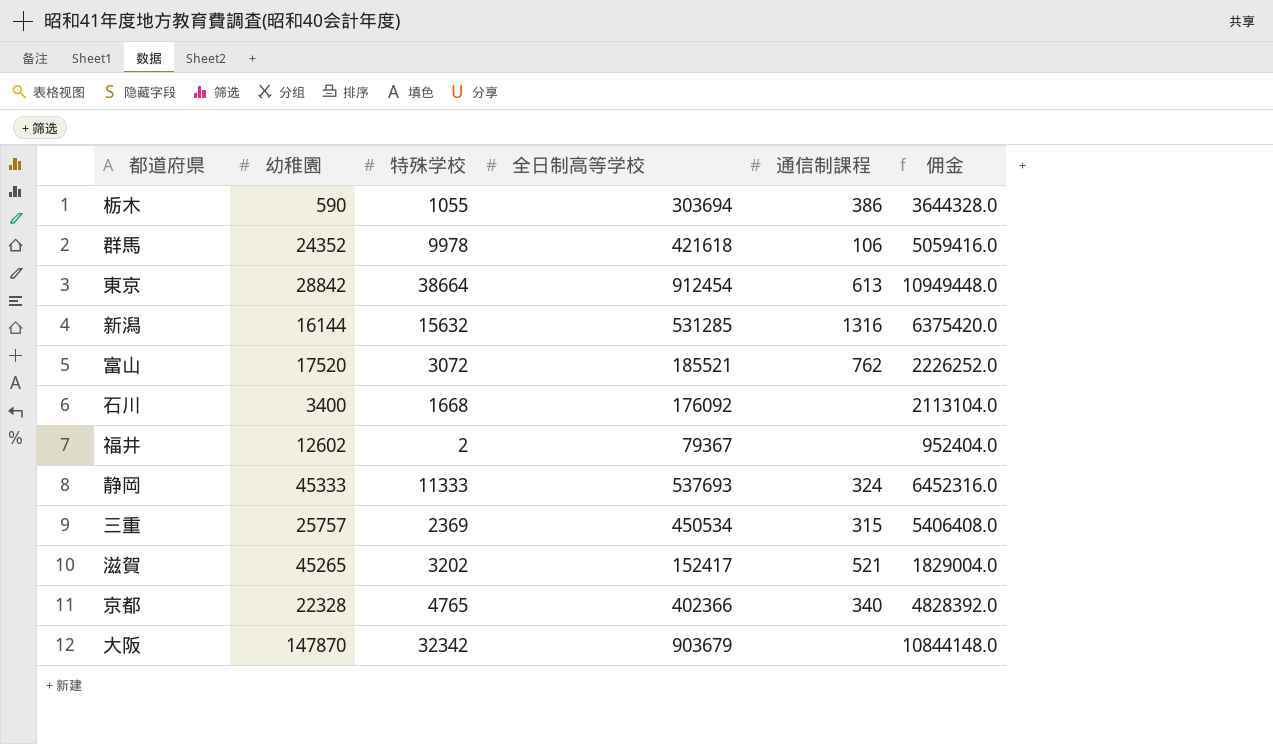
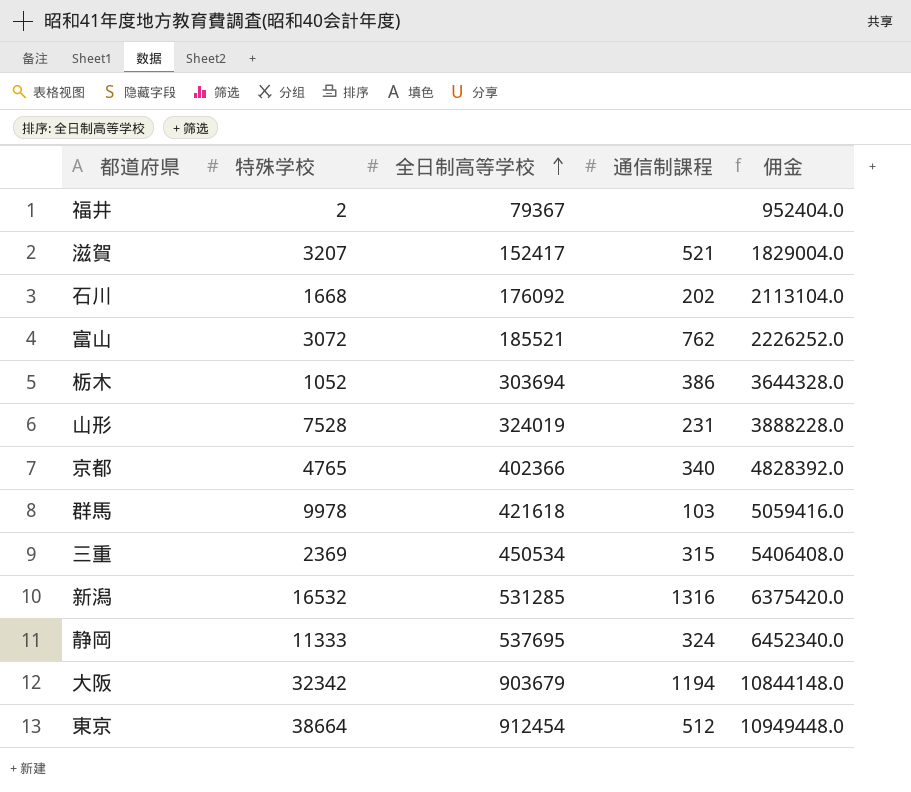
row order: none -> 全日制高等学校 ascending
column 幼稚園 | position: 2 -> none
滋賀 | 特殊学校: 3202 -> 3207
石川 | 通信制課程: none -> 202
栃木 | 特殊学校: 1055 -> 1052
row 山形: none -> 7528 | 324019 | 231 | 3888228.0
群馬 | 通信制課程: 106 -> 103
新潟 | 特殊学校: 15632 -> 16532
静岡 | 全日制高等学校: 537693 -> 537695
静岡 | 佣金: 6452316.0 -> 6452340.0
大阪 | 通信制課程: none -> 1194
東京 | 通信制課程: 613 -> 512

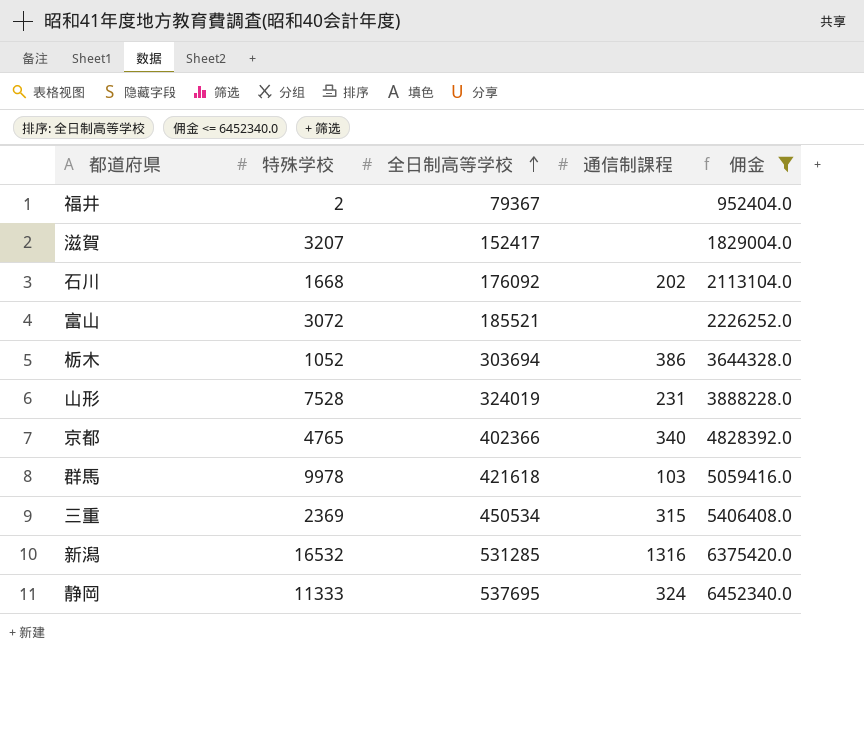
filter: none -> 佣金 <= 6452340.0
滋賀 | 通信制課程: 521 -> none
富山 | 通信制課程: 762 -> none

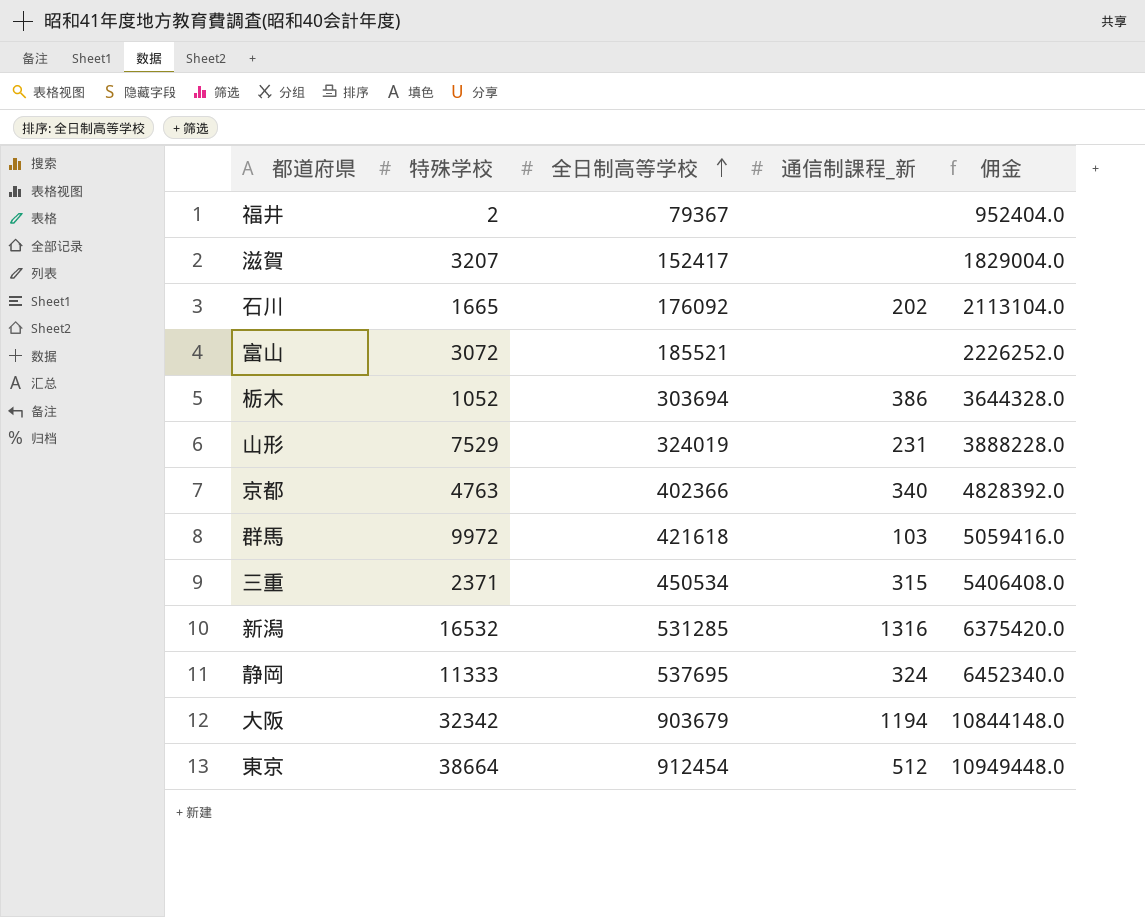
filter: 佣金 <= 6452340.0 -> none
column name: 通信制課程 -> 通信制課程_新
石川 | 特殊学校: 1668 -> 1665
山形 | 特殊学校: 7528 -> 7529
京都 | 特殊学校: 4765 -> 4763
群馬 | 特殊学校: 9978 -> 9972
三重 | 特殊学校: 2369 -> 2371

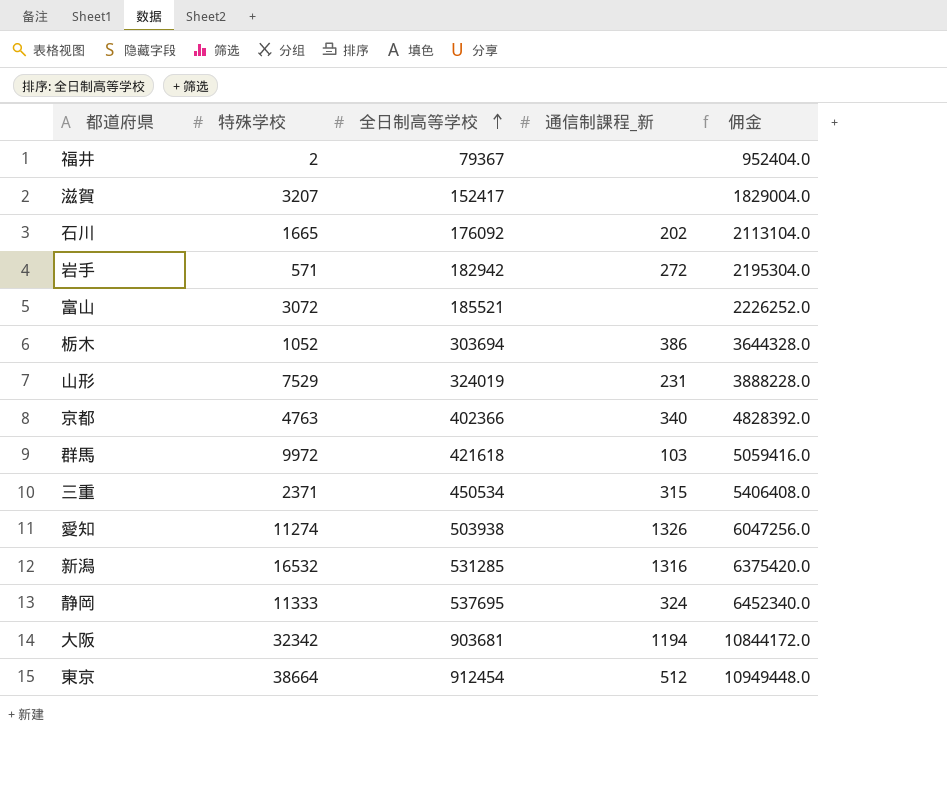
row 岩手: none -> 571 | 182942 | 272 | 2195304.0
row 愛知: none -> 11274 | 503938 | 1326 | 6047256.0
大阪 | 全日制高等学校: 903679 -> 903681
大阪 | 佣金: 10844148.0 -> 10844172.0

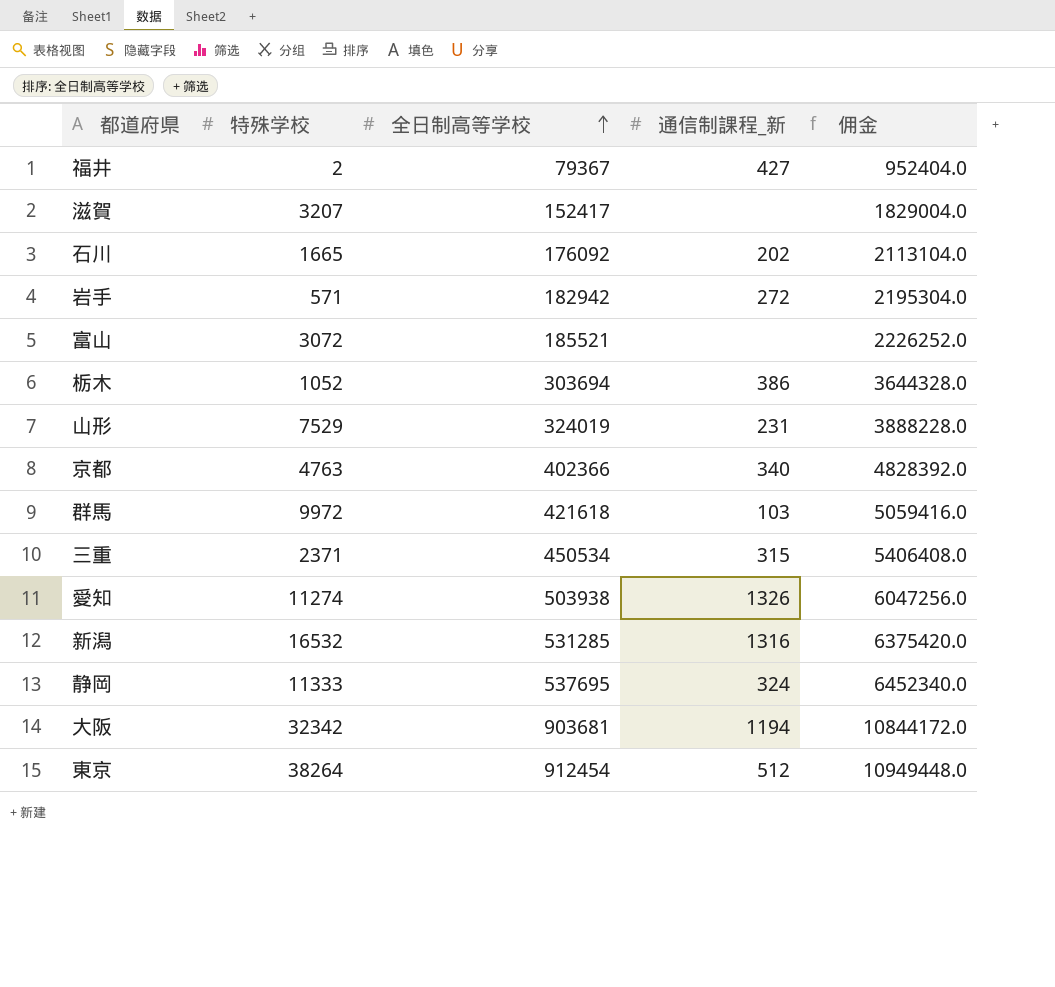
福井 | 通信制課程_新: none -> 427
東京 | 特殊学校: 38664 -> 38264

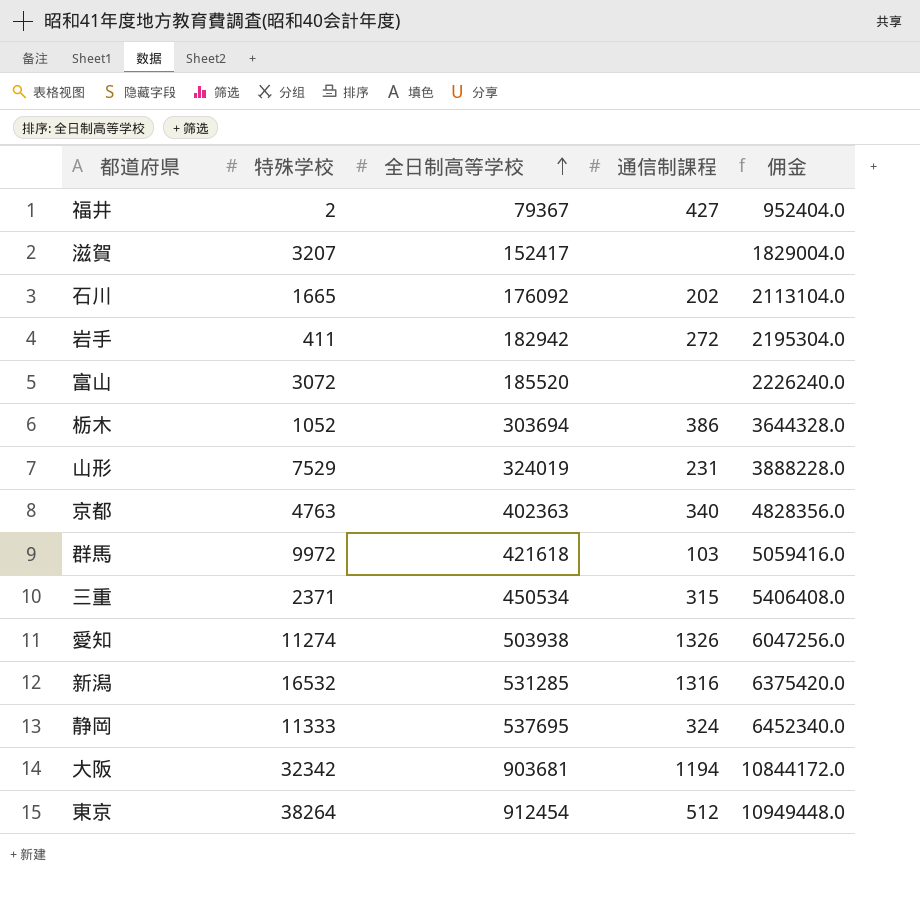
column name: 通信制課程_新 -> 通信制課程
岩手 | 特殊学校: 571 -> 411
富山 | 全日制高等学校: 185521 -> 185520
富山 | 佣金: 2226252.0 -> 2226240.0
京都 | 全日制高等学校: 402366 -> 402363
京都 | 佣金: 4828392.0 -> 4828356.0

